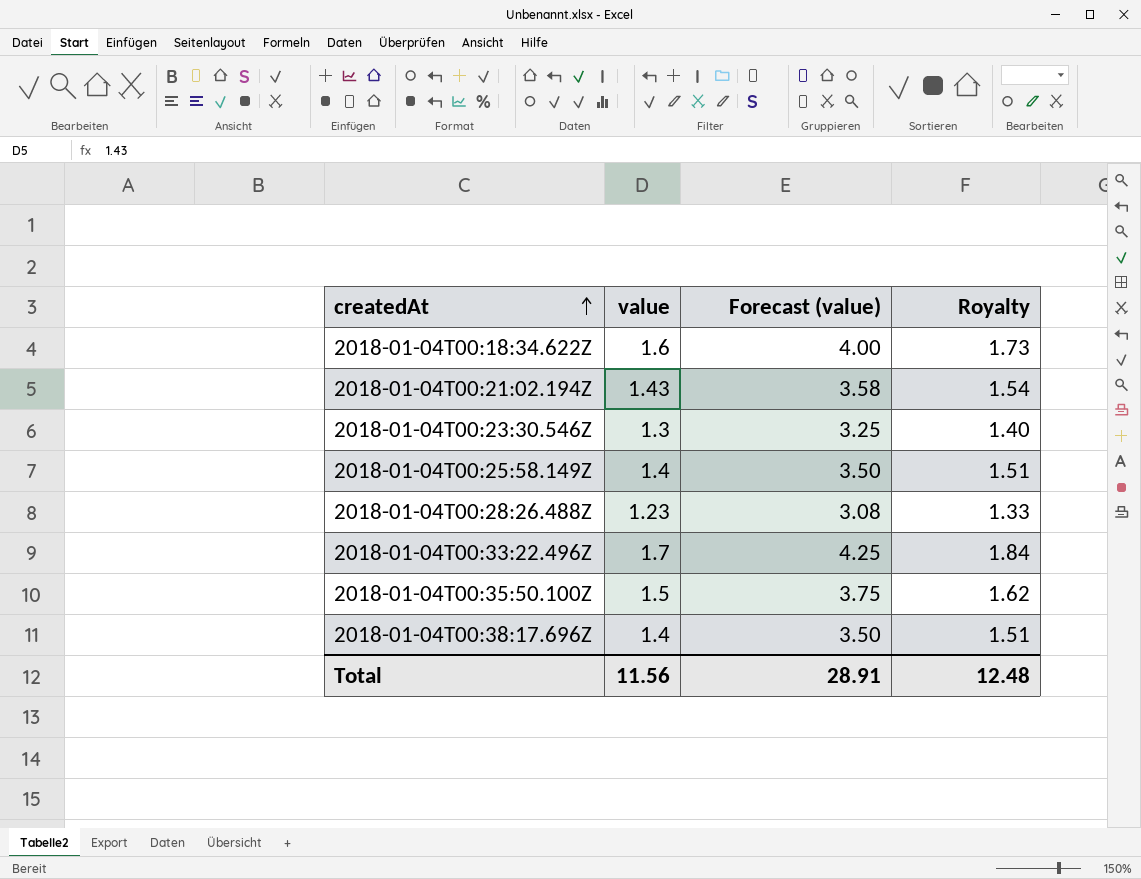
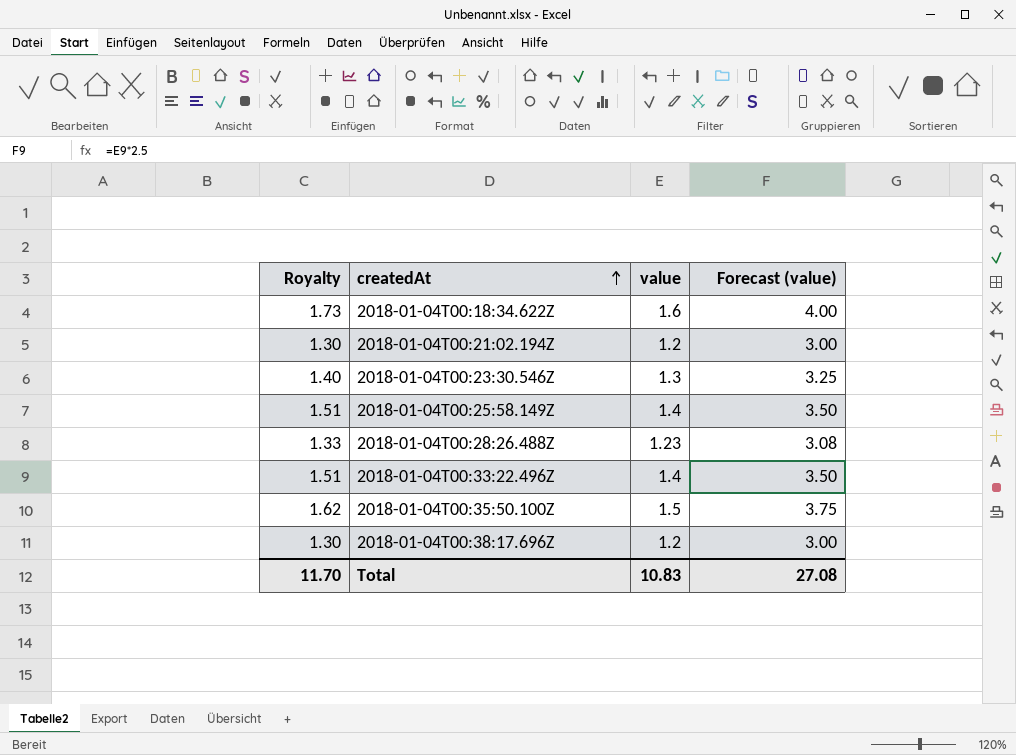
column Royalty | position: 4 -> 1
2018-01-04T00:21:02.194Z | Royalty: 1.54 -> 1.30
2018-01-04T00:21:02.194Z | value: 1.43 -> 1.2
2018-01-04T00:21:02.194Z | Forecast (value): 3.58 -> 3.00
2018-01-04T00:33:22.496Z | Royalty: 1.84 -> 1.51
2018-01-04T00:33:22.496Z | value: 1.7 -> 1.4
2018-01-04T00:33:22.496Z | Forecast (value): 4.25 -> 3.50
2018-01-04T00:38:17.696Z | Royalty: 1.51 -> 1.30
2018-01-04T00:38:17.696Z | value: 1.4 -> 1.2
2018-01-04T00:38:17.696Z | Forecast (value): 3.50 -> 3.00
Total | Royalty: 12.48 -> 11.70
Total | value: 11.56 -> 10.83
Total | Forecast (value): 28.91 -> 27.08

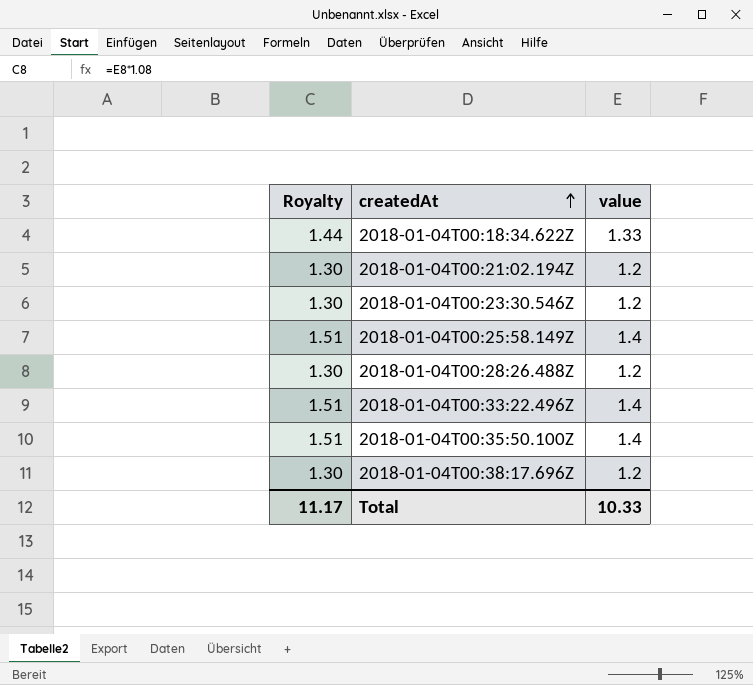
column Forecast (value) | formula: [value] * 2.5 -> none
2018-01-04T00:18:34.622Z | Royalty: 1.73 -> 1.44
2018-01-04T00:18:34.622Z | value: 1.6 -> 1.33
2018-01-04T00:23:30.546Z | Royalty: 1.40 -> 1.30
2018-01-04T00:23:30.546Z | value: 1.3 -> 1.2
2018-01-04T00:28:26.488Z | Royalty: 1.33 -> 1.30
2018-01-04T00:28:26.488Z | value: 1.23 -> 1.2
2018-01-04T00:35:50.100Z | Royalty: 1.62 -> 1.51
2018-01-04T00:35:50.100Z | value: 1.5 -> 1.4
Total | Royalty: 11.70 -> 11.17
Total | value: 10.83 -> 10.33

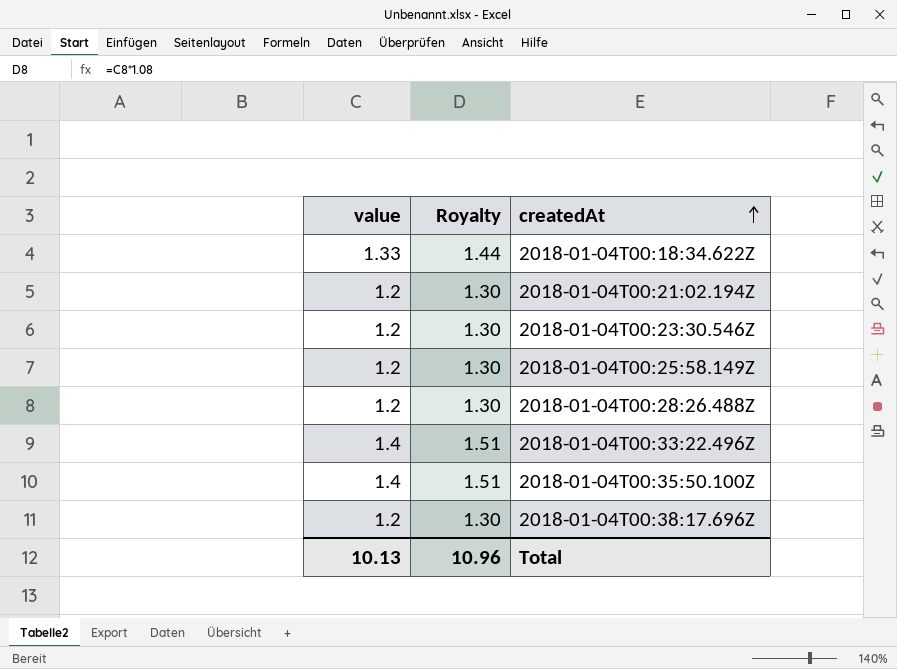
column value | position: 3 -> 1
2018-01-04T00:25:58.149Z | value: 1.4 -> 1.2
2018-01-04T00:25:58.149Z | Royalty: 1.51 -> 1.30
Total | value: 10.33 -> 10.13
Total | Royalty: 11.17 -> 10.96

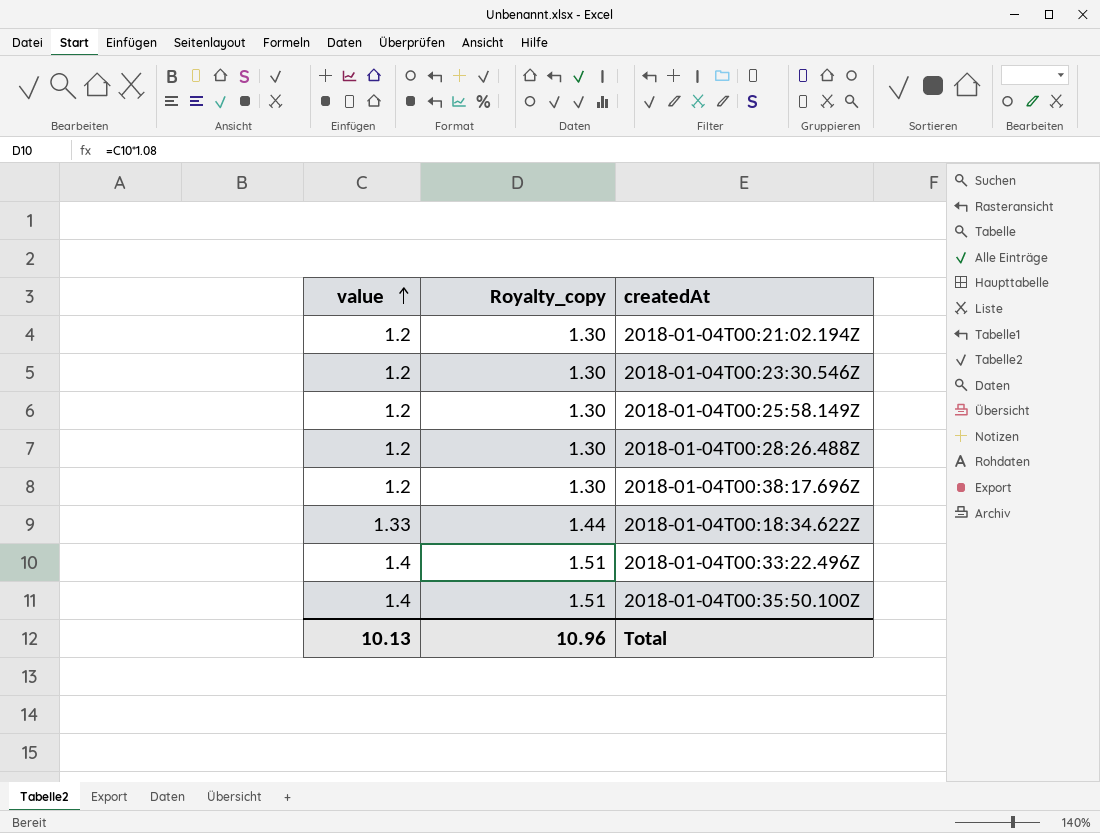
row order: createdAt ascending -> value ascending
column name: Royalty -> Royalty_copy

